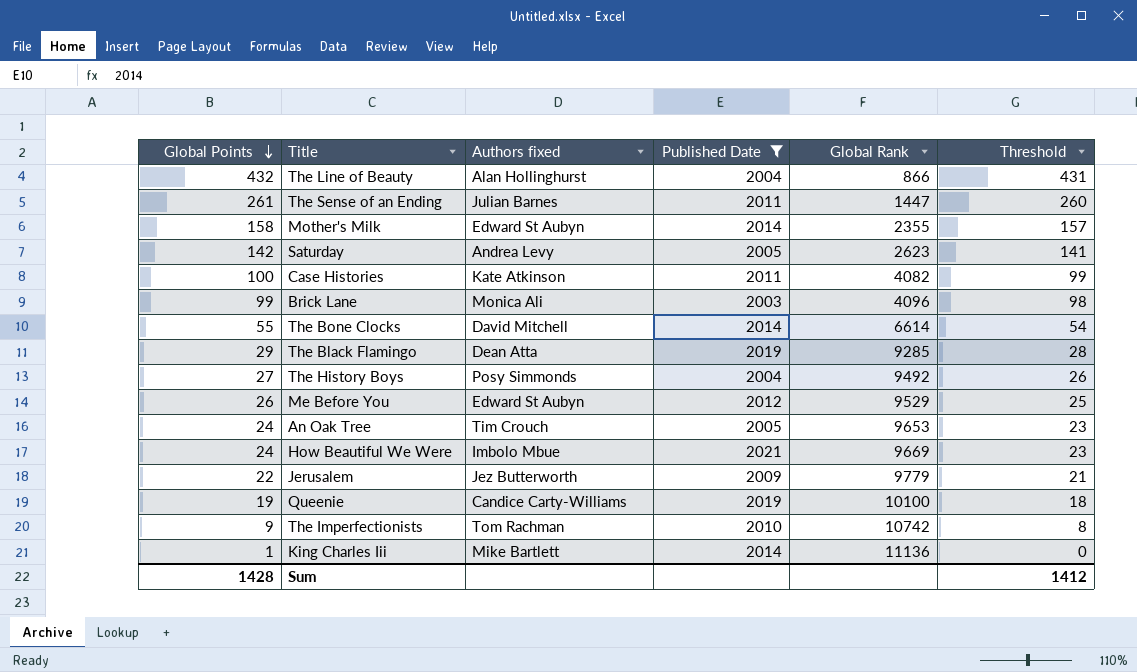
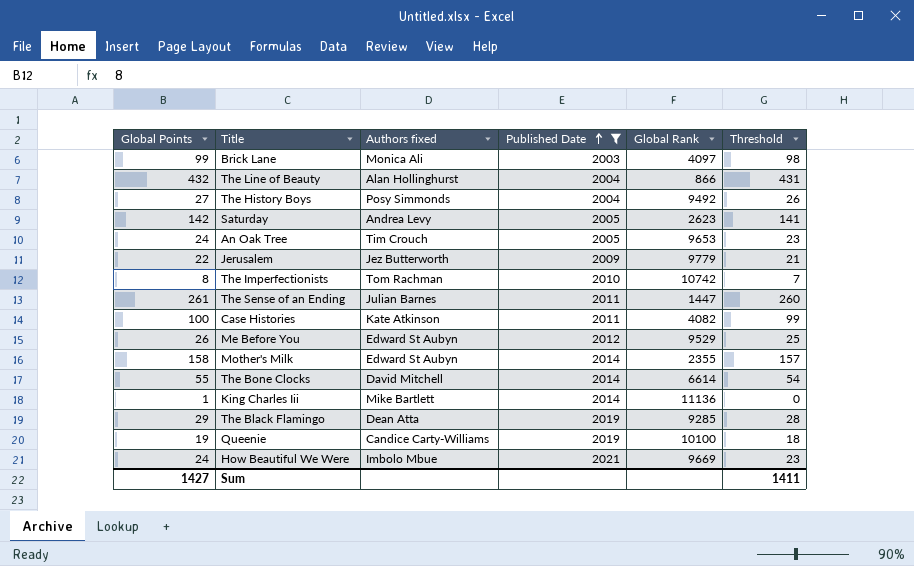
row order: Global Points descending -> Published Date ascending
Brick Lane | Global Rank: 4096 -> 4097
The Imperfectionists | Global Points: 9 -> 8
The Imperfectionists | Threshold: 8 -> 7
Sum | Global Points: 1428 -> 1427
Sum | Threshold: 1412 -> 1411

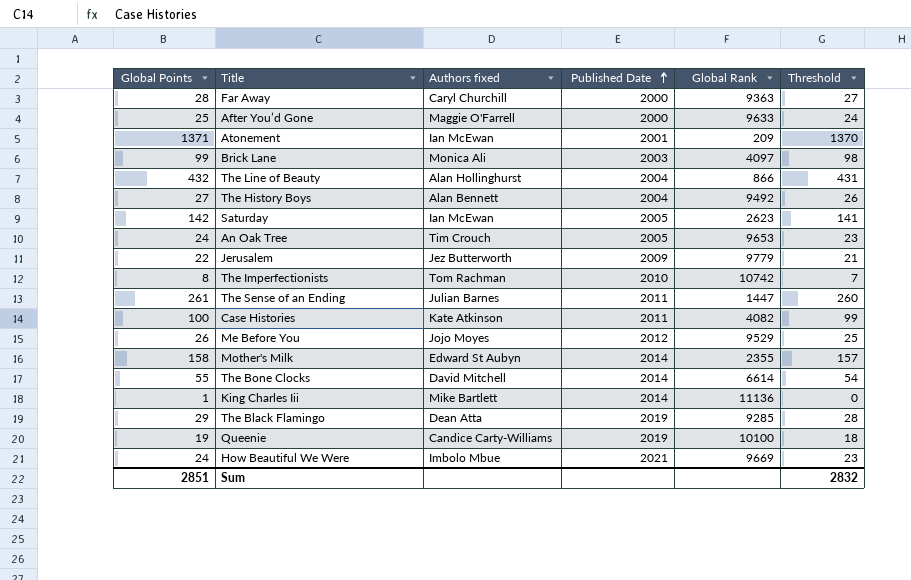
filter: Published Date >= 2003 -> none
The History Boys | Authors fixed: Posy Simmonds -> Alan Bennett
Saturday | Authors fixed: Andrea Levy -> Ian McEwan
Me Before You | Authors fixed: Edward St Aubyn -> Jojo Moyes
Sum | Global Points: 1427 -> 2851
Sum | Threshold: 1411 -> 2832

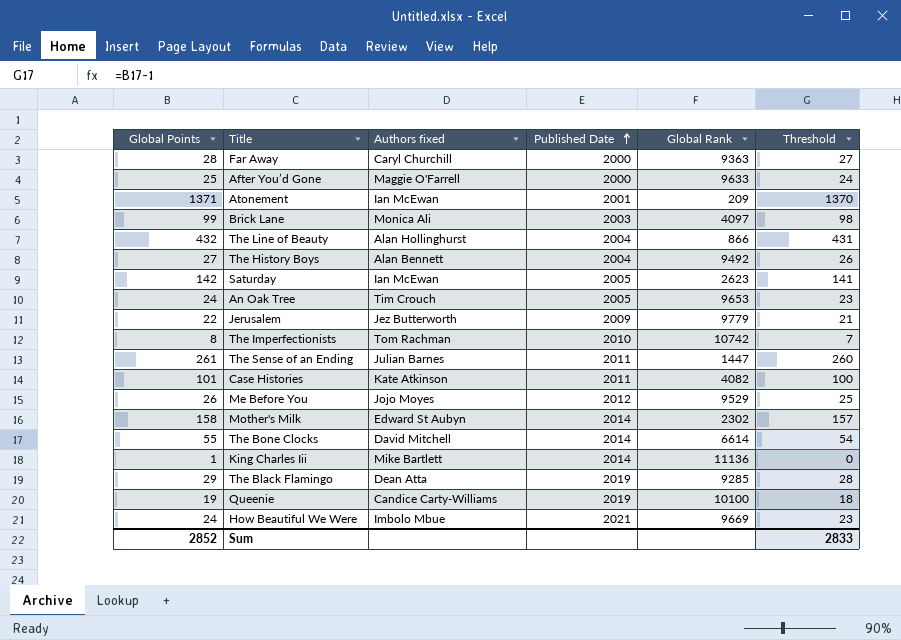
Case Histories | Global Points: 100 -> 101
Case Histories | Threshold: 99 -> 100
Mother's Milk | Global Rank: 2355 -> 2302
Sum | Global Points: 2851 -> 2852
Sum | Threshold: 2832 -> 2833

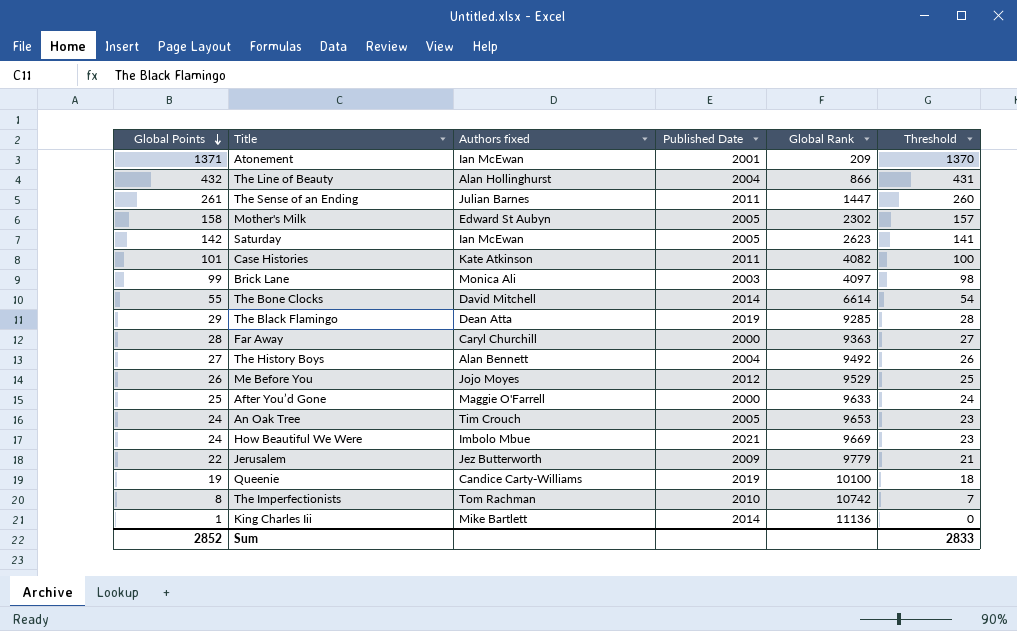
row order: Published Date ascending -> Global Points descending
Mother's Milk | Published Date: 2014 -> 2005

